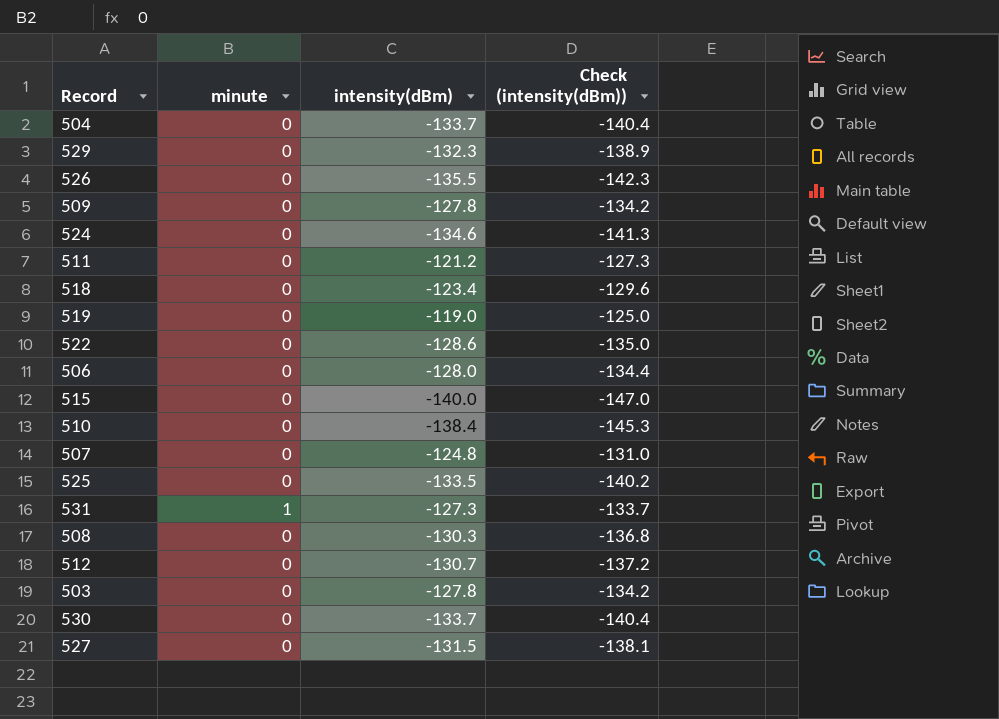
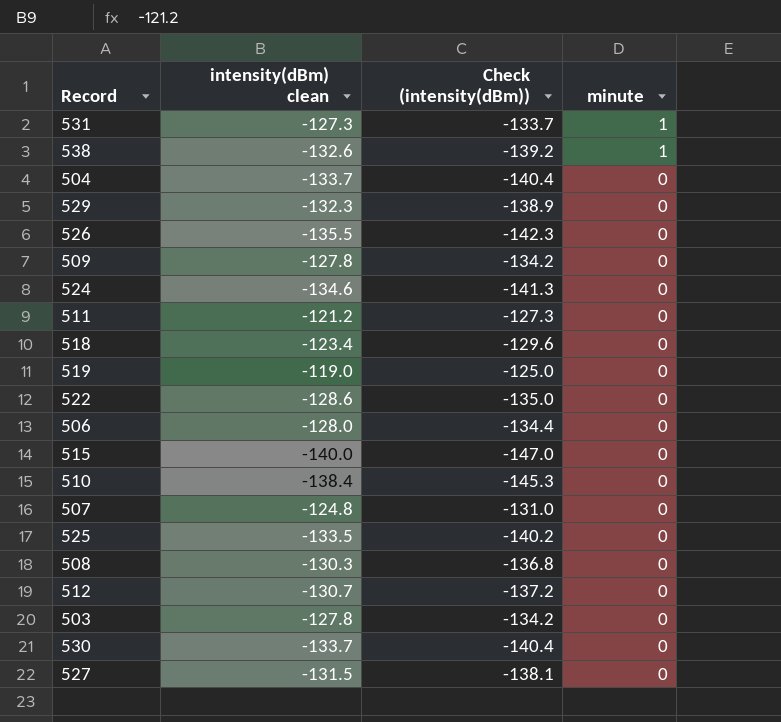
row order: none -> minute descending
column name: intensity(dBm) -> intensity(dBm) clean
column minute | position: 2 -> 4
row 538: none -> -132.6 | -139.2 | 1

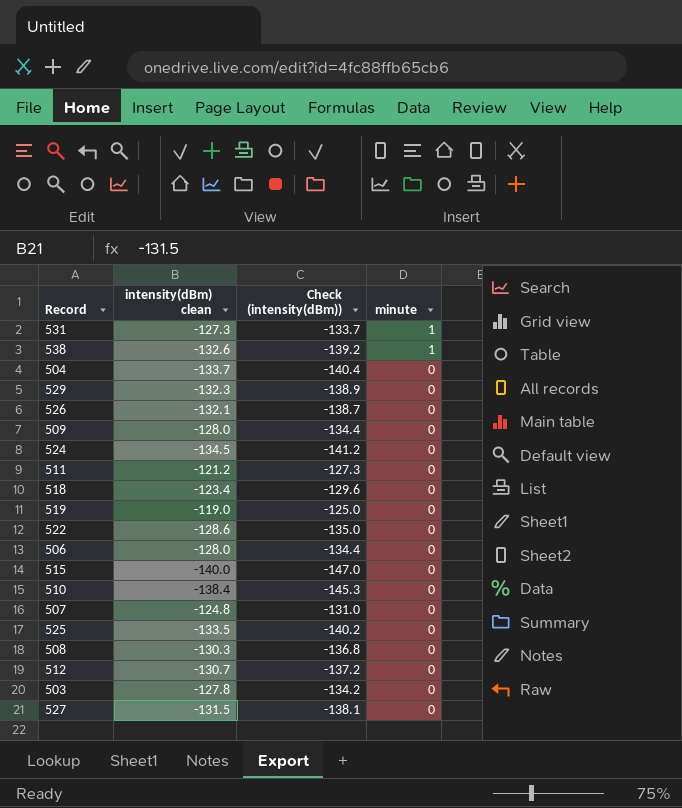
row 530: -133.7 | -140.4 | 0 -> none
526 | intensity(dBm) clean: -135.5 -> -132.1
526 | Check (intensity(dBm)): -142.3 -> -138.7
509 | intensity(dBm) clean: -127.8 -> -128.0
509 | Check (intensity(dBm)): -134.2 -> -134.4
524 | intensity(dBm) clean: -134.6 -> -134.5
524 | Check (intensity(dBm)): -141.3 -> -141.2

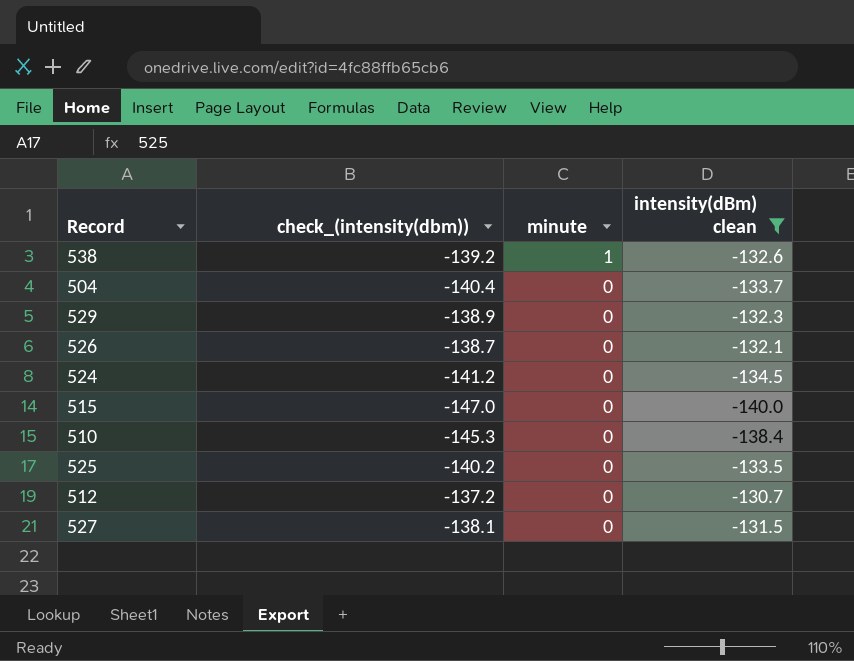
filter: none -> intensity(dBm) clean <= -130.7
column name: Check (intensity(dBm)) -> check_(intensity(dbm))
column intensity(dBm) clean | position: 2 -> 4

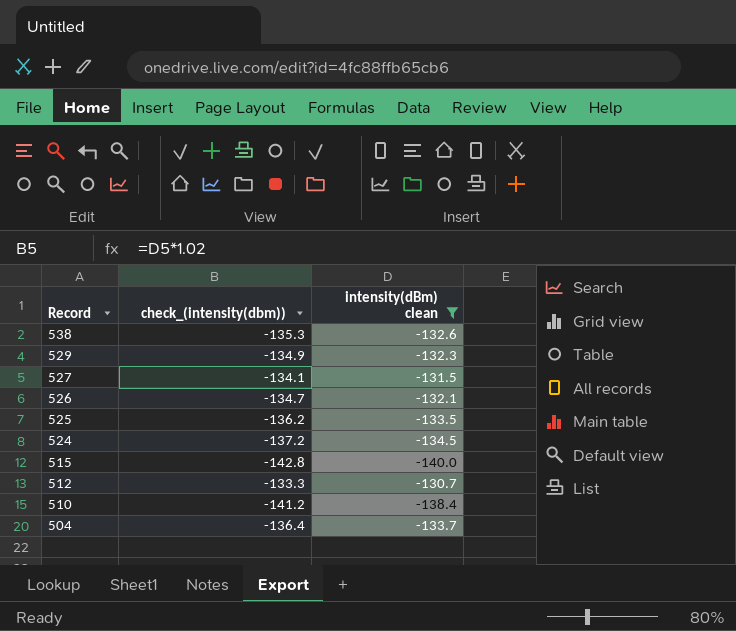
row order: minute descending -> Record descending
column minute | position: 3 -> none
column check_(intensity(dbm)) | formula: [intensity(dBm) clean] * 1.05 -> [intensity(dBm) clean] * 1.02

